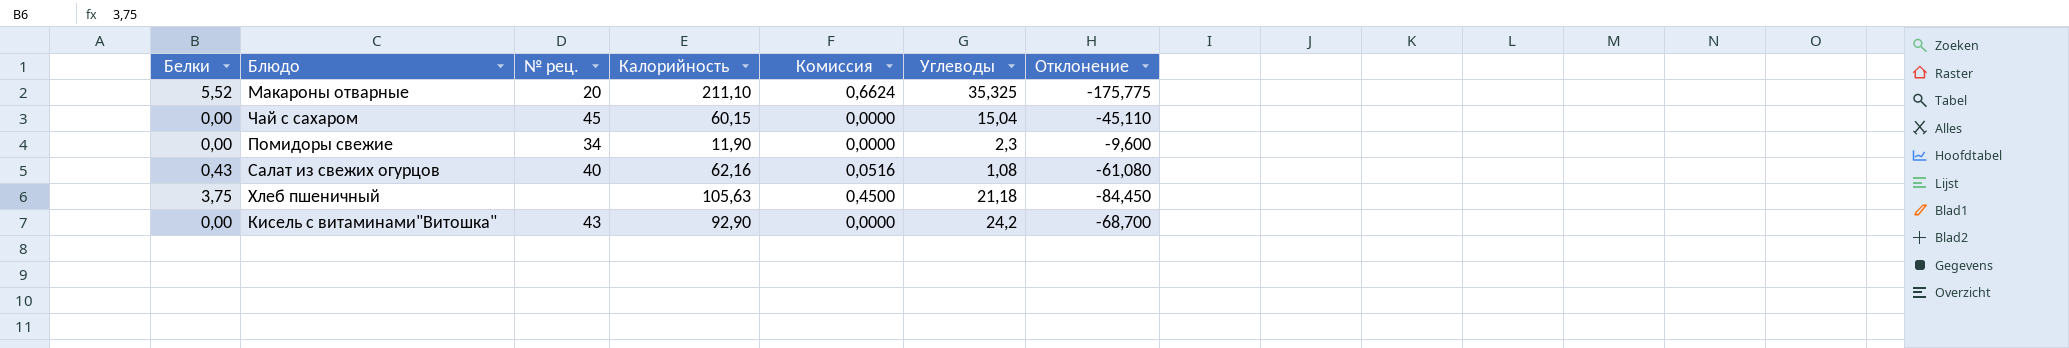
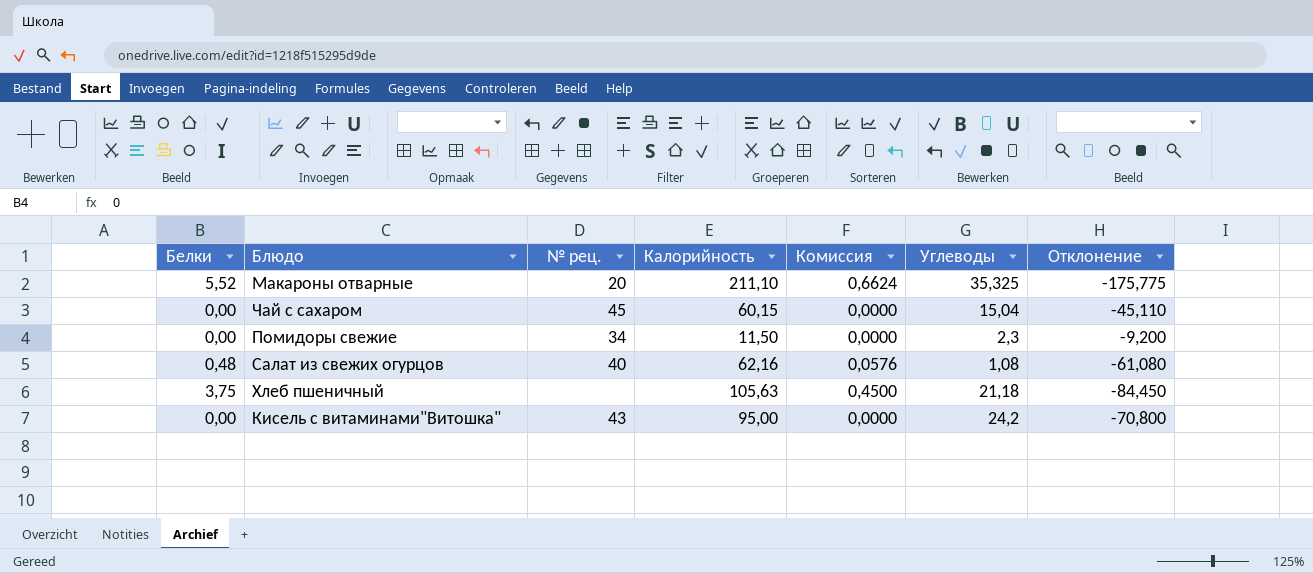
Помидоры свежие | Калорийность: 11,90 -> 11,50
Помидоры свежие | Отклонение: -9,600 -> -9,200
Салат из свежих огурцов | Белки: 0,43 -> 0,48
Салат из свежих огурцов | Комиссия: 0,0516 -> 0,0576
Кисель с витаминами"Витошка" | Калорийность: 92,90 -> 95,00
Кисель с витаминами"Витошка" | Отклонение: -68,700 -> -70,800

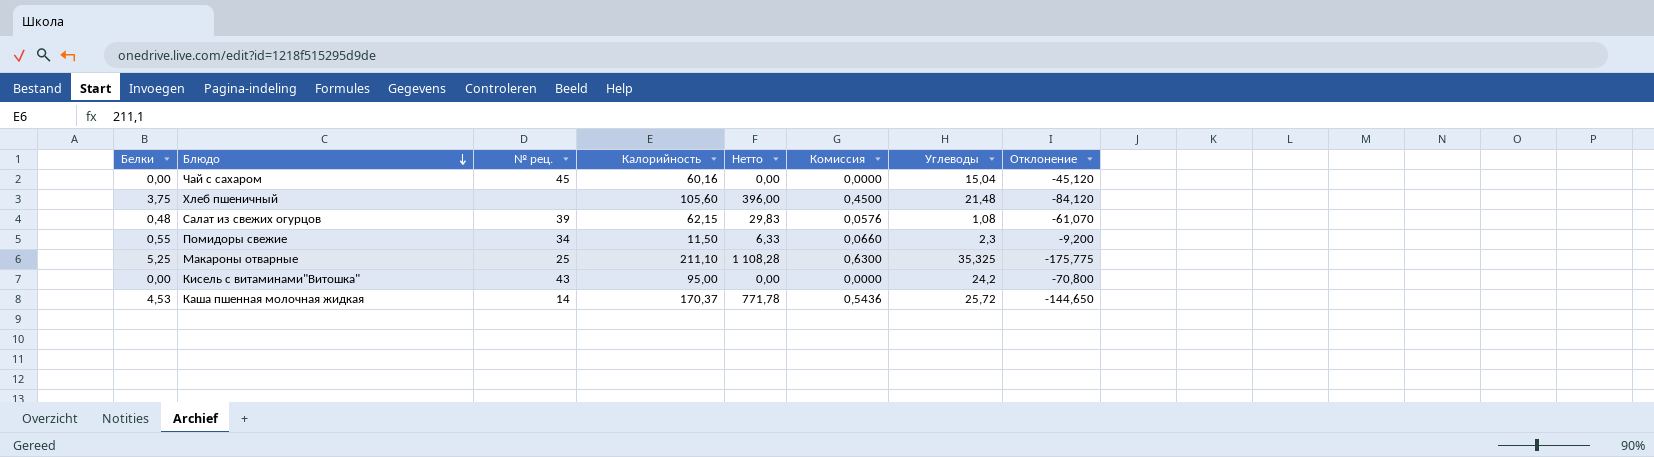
row order: none -> Блюдо descending
column Нетто | formula: none -> [Белки] * [Калорийность]
Чай с сахаром | Калорийность: 60,15 -> 60,16
Чай с сахаром | Отклонение: -45,110 -> -45,120
Хлеб пшеничный | Калорийность: 105,63 -> 105,60
Хлеб пшеничный | Углеводы: 21,18 -> 21,48
Хлеб пшеничный | Отклонение: -84,450 -> -84,120
Салат из свежих огурцов | № рец.: 40 -> 39
Салат из свежих огурцов | Калорийность: 62,16 -> 62,15
Салат из свежих огурцов | Отклонение: -61,080 -> -61,070
Помидоры свежие | Белки: 0,00 -> 0,55
Помидоры свежие | Комиссия: 0,0000 -> 0,0660
Макароны отварные | Белки: 5,52 -> 5,25
Макароны отварные | № рец.: 20 -> 25
Макароны отварные | Комиссия: 0,6624 -> 0,6300
row Каша пшенная молочная жидкая: none -> 4,53 | 14 | 170,37 | 771,78 | 0,5436 | 25,72 | -144,650

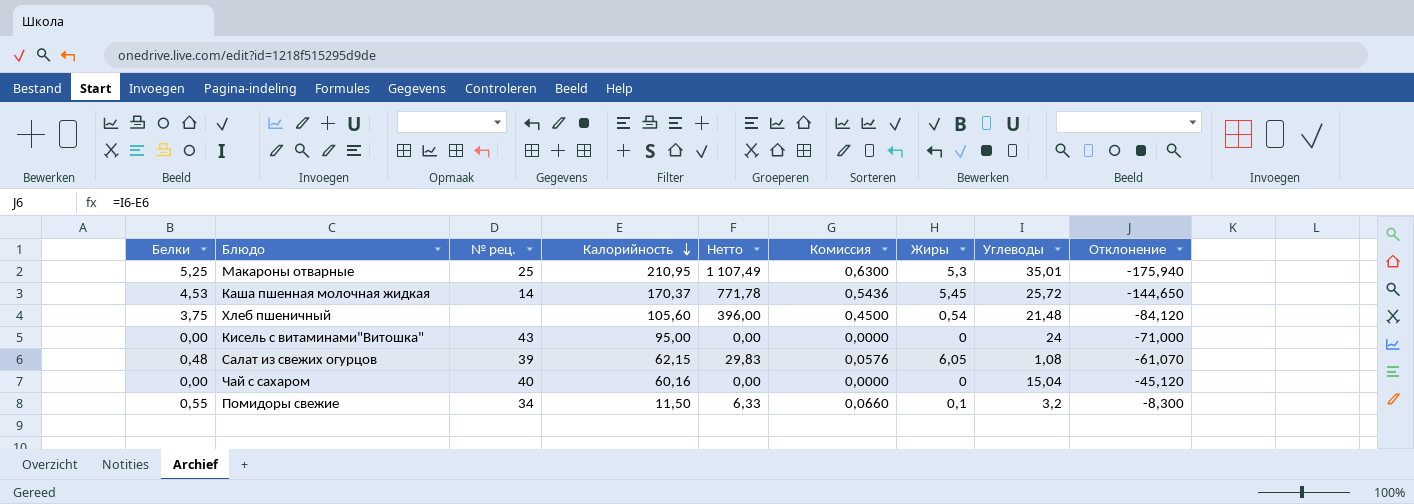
row order: Блюдо descending -> Калорийность descending
column Жиры | position: none -> 7
Макароны отварные | Калорийность: 211,10 -> 210,95
Макароны отварные | Нетто: 1 108,28 -> 1 107,49
Макароны отварные | Углеводы: 35,325 -> 35,01
Макароны отварные | Отклонение: -175,775 -> -175,940
Кисель с витаминами"Витошка" | Углеводы: 24,2 -> 24
Кисель с витаминами"Витошка" | Отклонение: -70,800 -> -71,000
Чай с сахаром | № рец.: 45 -> 40
Помидоры свежие | Углеводы: 2,3 -> 3,2
Помидоры свежие | Отклонение: -9,200 -> -8,300

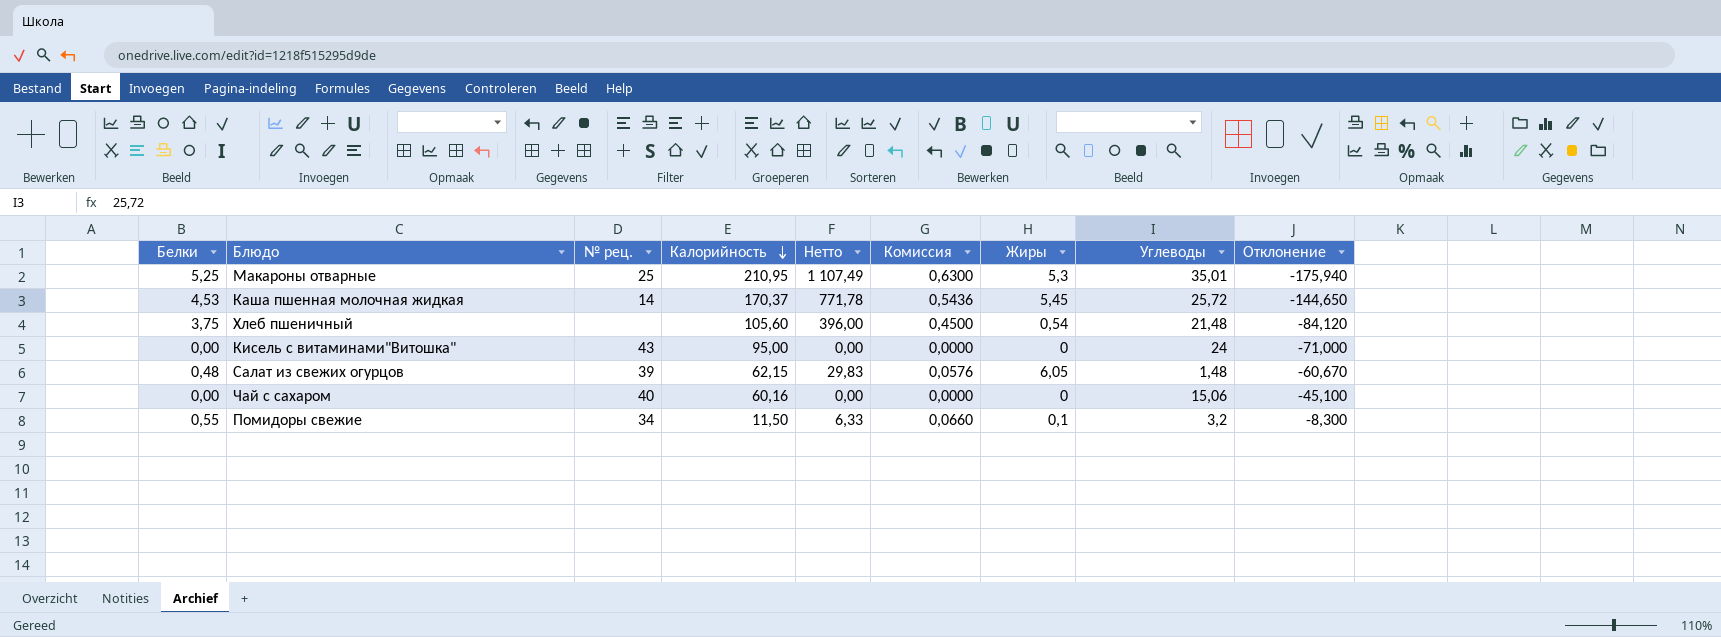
Салат из свежих огурцов | Углеводы: 1,08 -> 1,48
Салат из свежих огурцов | Отклонение: -61,070 -> -60,670
Чай с сахаром | Углеводы: 15,04 -> 15,06
Чай с сахаром | Отклонение: -45,120 -> -45,100

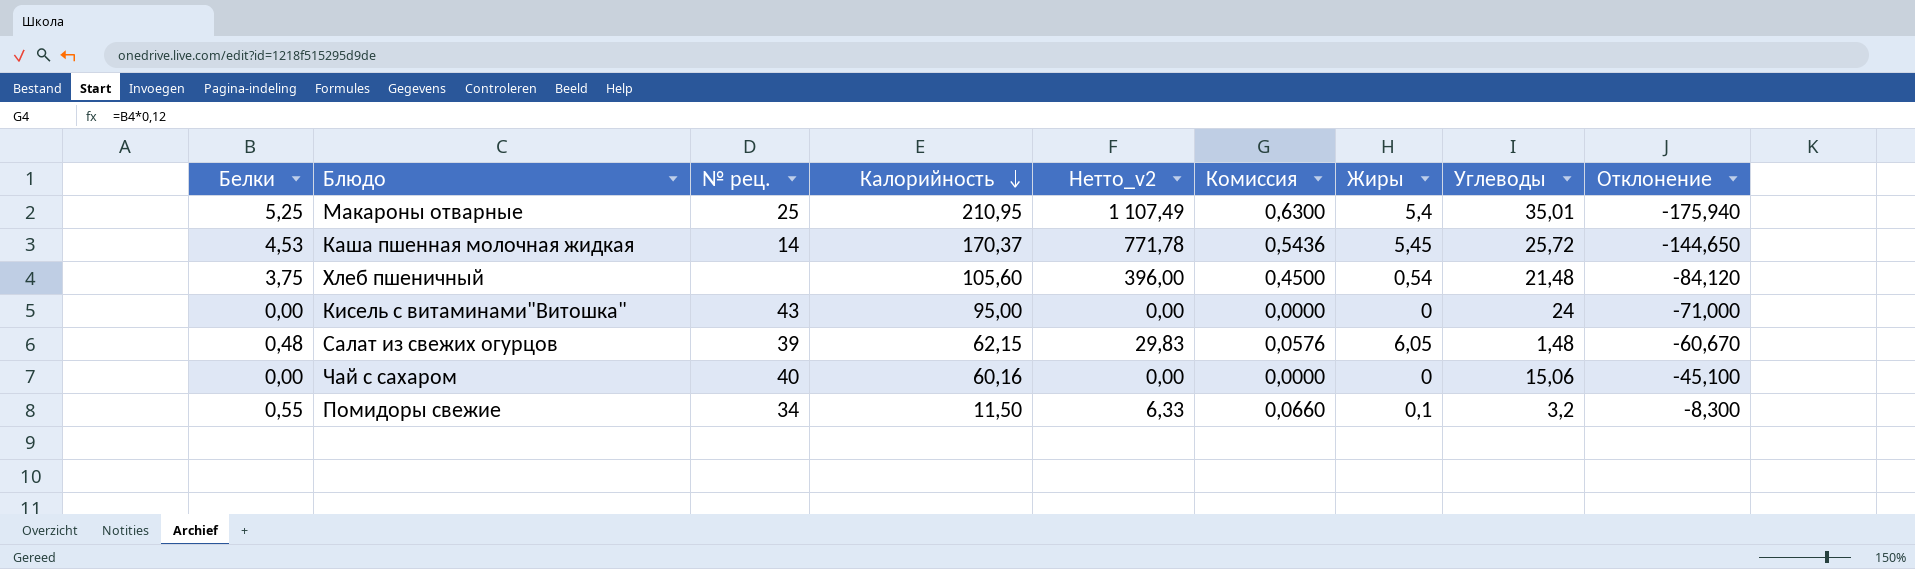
column name: Нетто -> Нетто_v2
Макароны отварные | Жиры: 5,3 -> 5,4

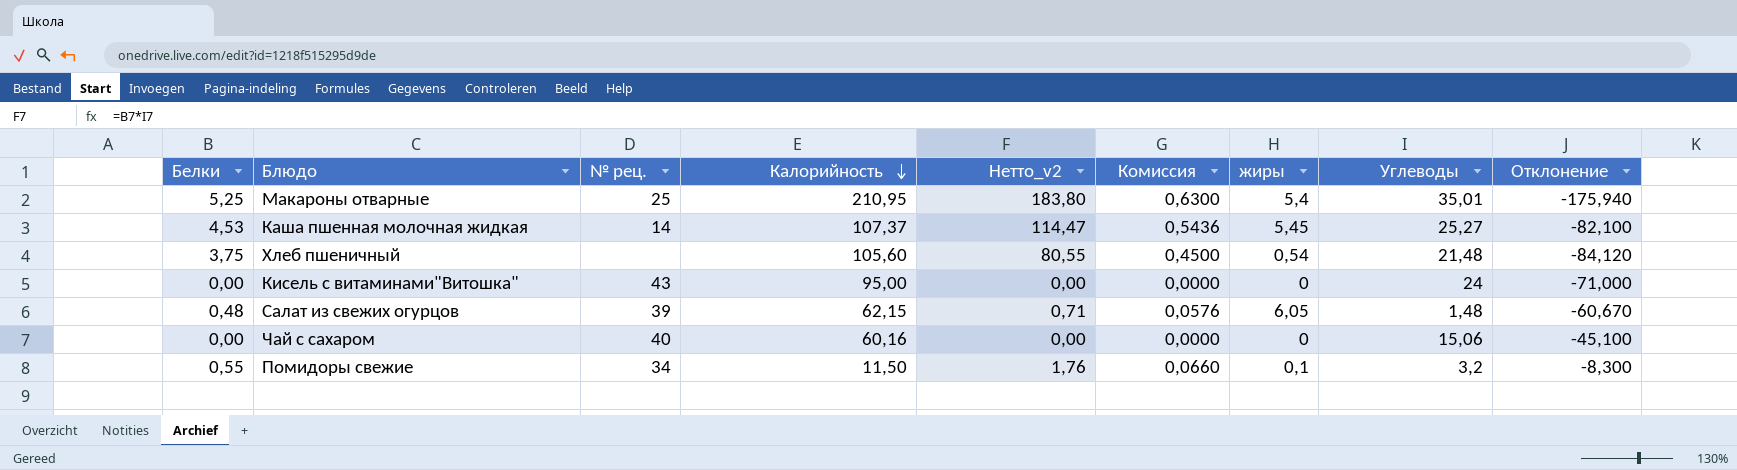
column Нетто_v2 | formula: [Белки] * [Калорийность] -> [Белки] * [Углеводы]
column name: Жиры -> жиры
Каша пшенная молочная жидкая | Калорийность: 170,37 -> 107,37
Каша пшенная молочная жидкая | Углеводы: 25,72 -> 25,27
Каша пшенная молочная жидкая | Отклонение: -144,650 -> -82,100

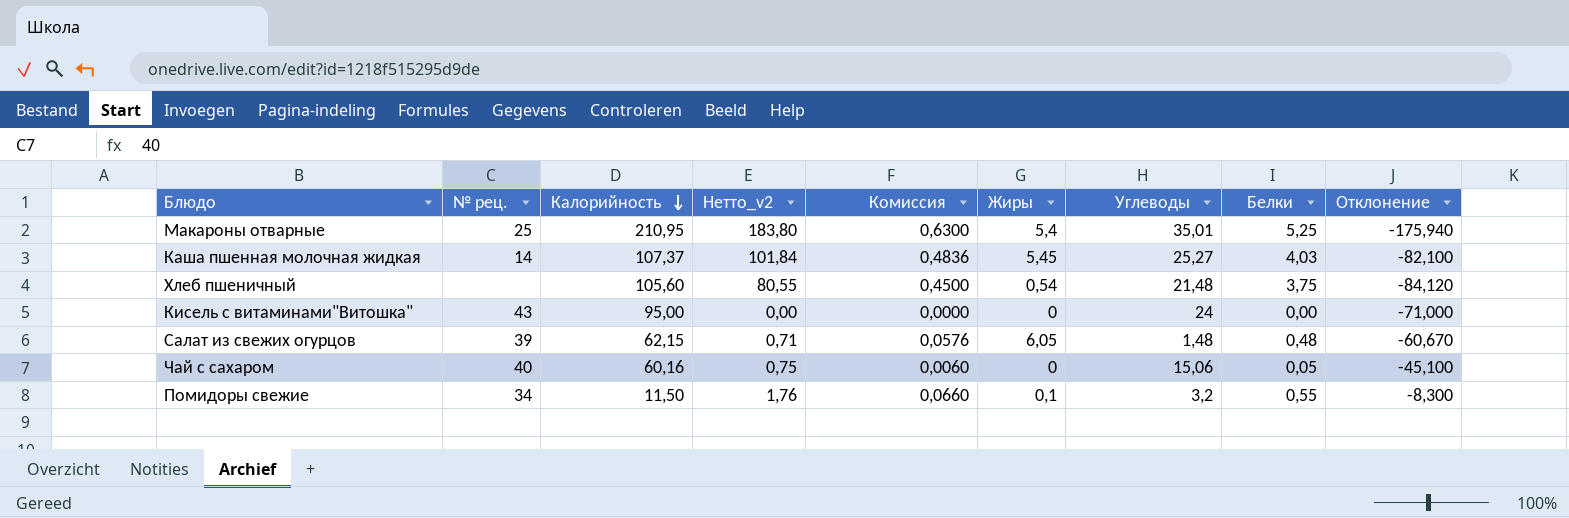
column name: жиры -> Жиры
column Белки | position: 1 -> 8
Каша пшенная молочная жидкая | Нетто_v2: 114,47 -> 101,84
Каша пшенная молочная жидкая | Комиссия: 0,5436 -> 0,4836
Каша пшенная молочная жидкая | Белки: 4,53 -> 4,03
Чай с сахаром | Нетто_v2: 0,00 -> 0,75
Чай с сахаром | Комиссия: 0,0000 -> 0,0060
Чай с сахаром | Белки: 0,00 -> 0,05

